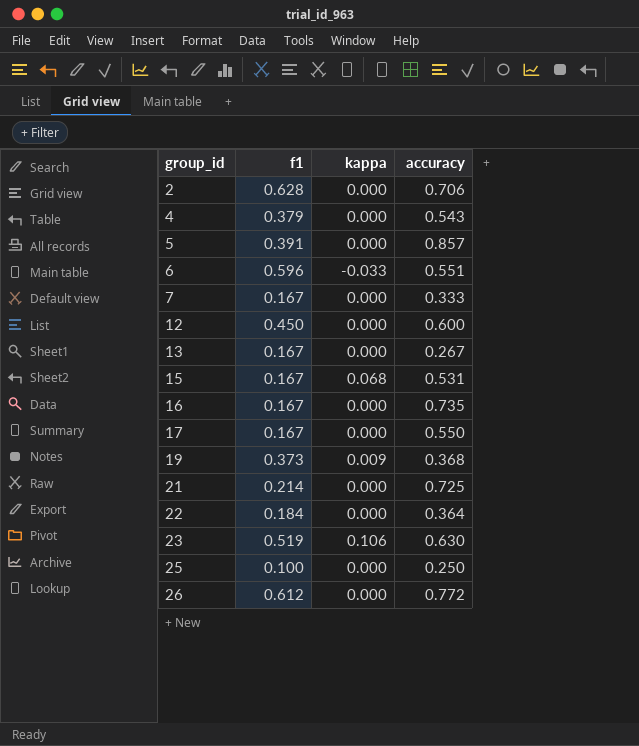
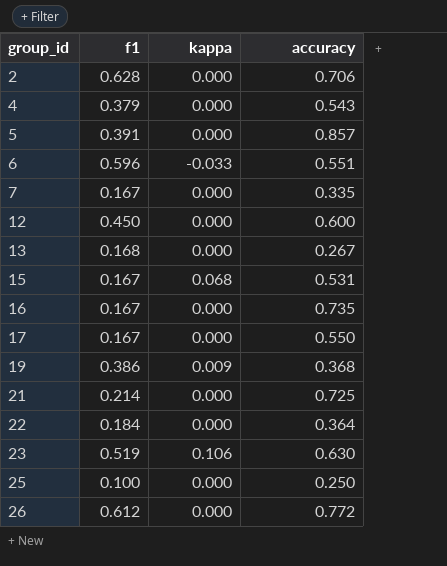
7 | accuracy: 0.333 -> 0.335
13 | f1: 0.167 -> 0.168
19 | f1: 0.373 -> 0.386

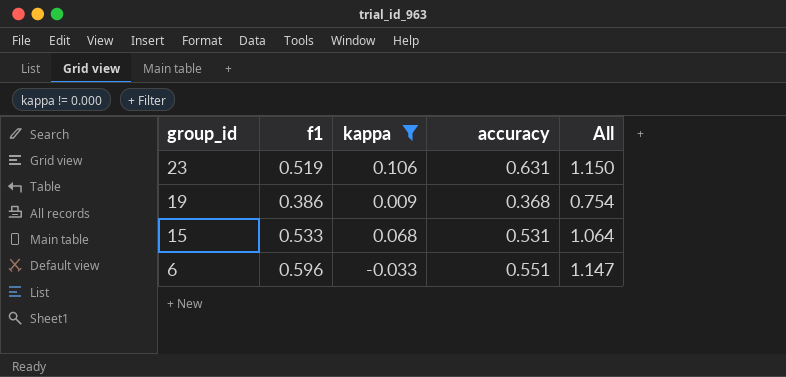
filter: none -> kappa != 0.000
row order: group_id ascending -> group_id descending
column All | formula: none -> [f1] + [accuracy]
23 | accuracy: 0.630 -> 0.631
15 | f1: 0.167 -> 0.533

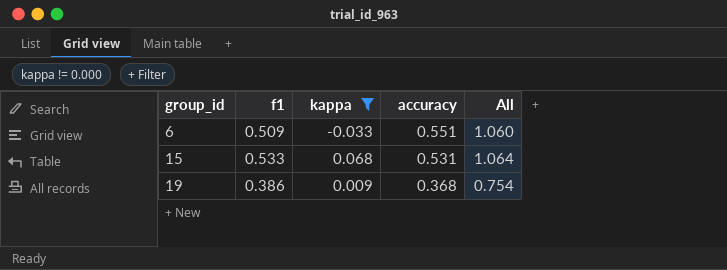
row order: group_id descending -> group_id ascending
row 23: 0.519 | 0.106 | 0.631 | 1.150 -> none
6 | f1: 0.596 -> 0.509
6 | All: 1.147 -> 1.060

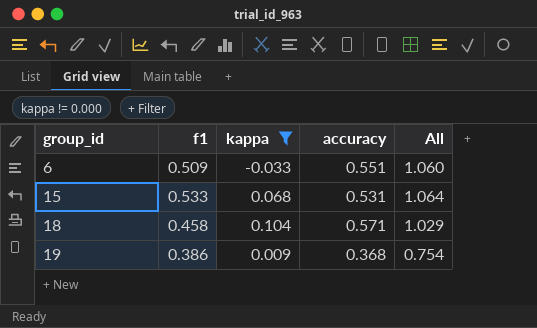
row 18: none -> 0.458 | 0.104 | 0.571 | 1.029

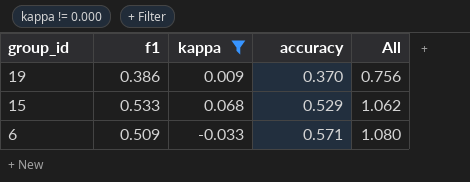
row order: group_id ascending -> group_id descending
row 18: 0.458 | 0.104 | 0.571 | 1.029 -> none
19 | accuracy: 0.368 -> 0.370
19 | All: 0.754 -> 0.756
15 | accuracy: 0.531 -> 0.529
15 | All: 1.064 -> 1.062
6 | accuracy: 0.551 -> 0.571
6 | All: 1.060 -> 1.080

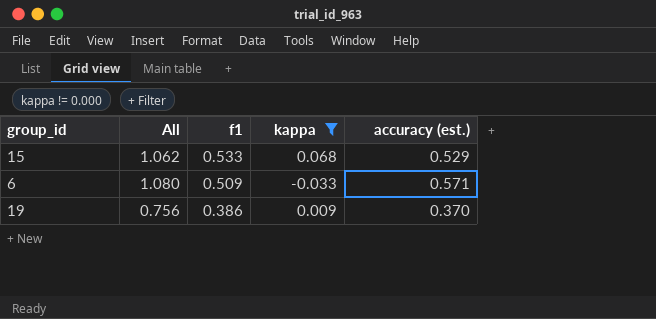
row order: group_id descending -> f1 descending
column All | position: 5 -> 2
column name: accuracy -> accuracy (est.)

